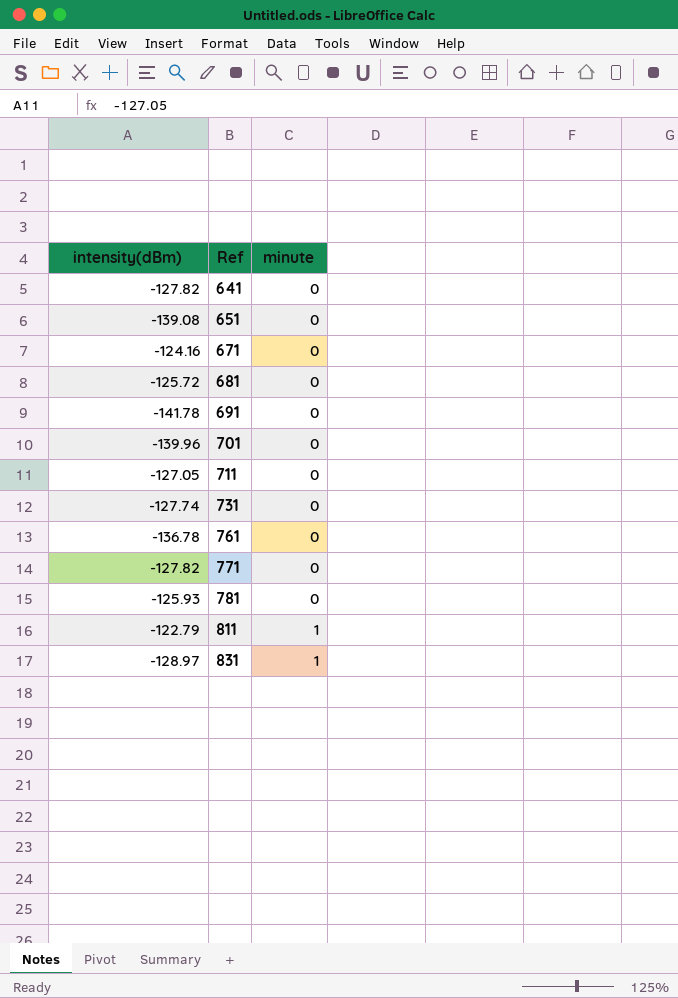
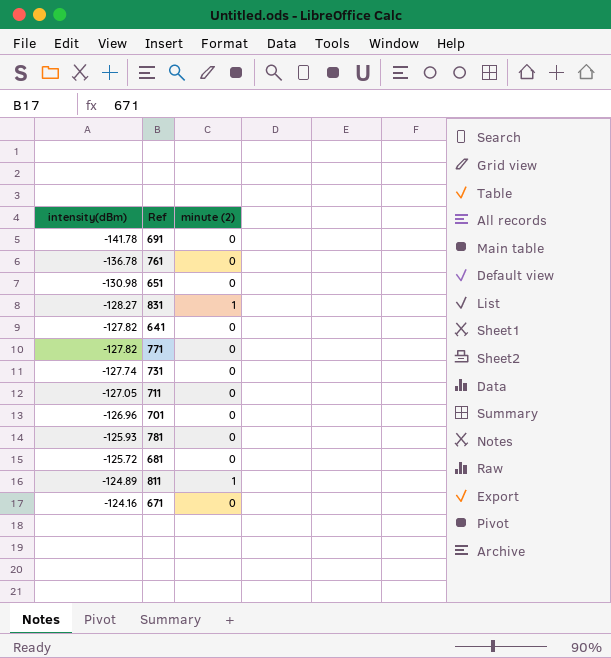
row order: Ref ascending -> intensity(dBm) ascending
column name: minute -> minute (2)
651 | intensity(dBm): -139.08 -> -130.98
831 | intensity(dBm): -128.97 -> -128.27
701 | intensity(dBm): -139.96 -> -126.96
811 | intensity(dBm): -122.79 -> -124.89

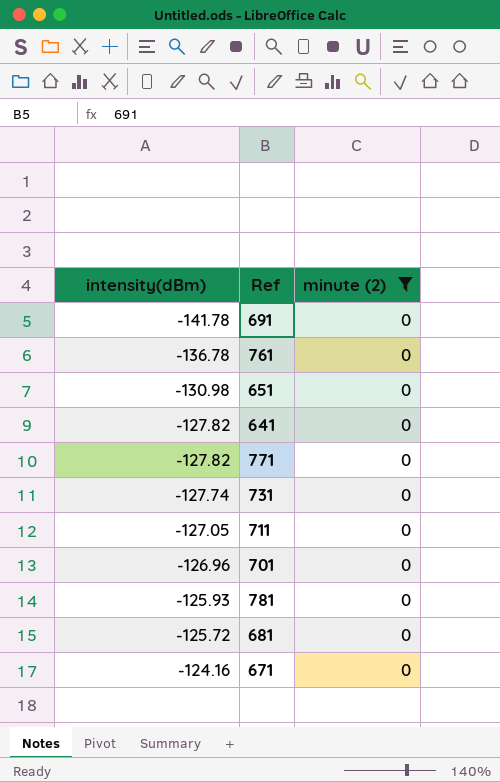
filter: none -> minute (2) = 0

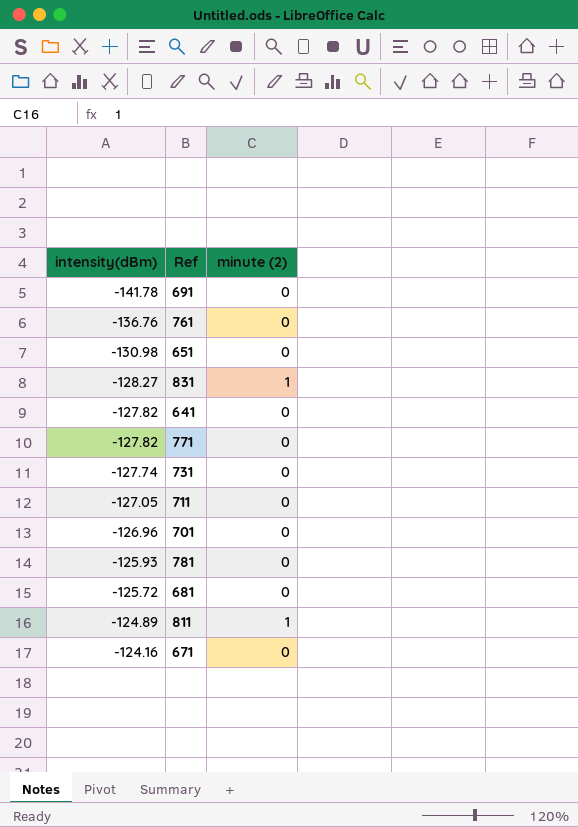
filter: minute (2) = 0 -> none
761 | intensity(dBm): -136.78 -> -136.76

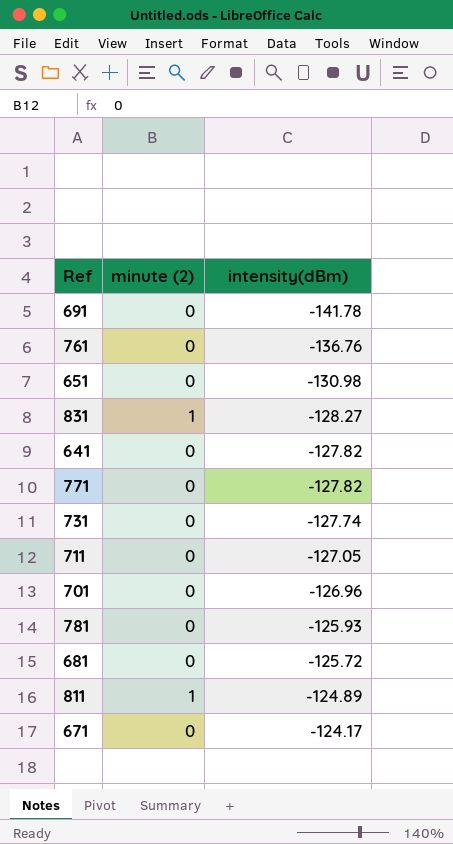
column intensity(dBm) | position: 1 -> 3
671 | intensity(dBm): -124.16 -> -124.17

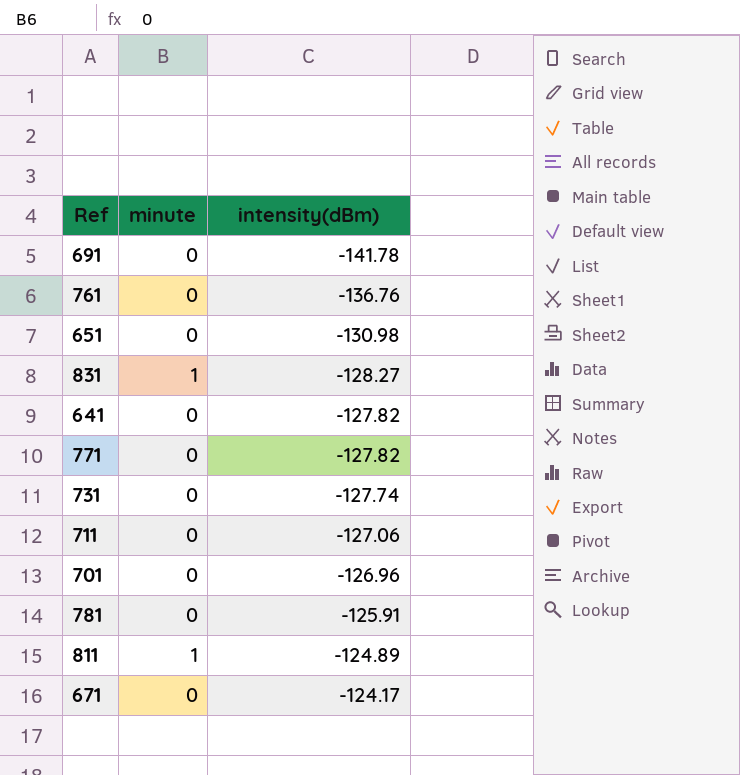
column name: minute (2) -> minute
row 681: 0 | -125.72 -> none
711 | intensity(dBm): -127.05 -> -127.06
781 | intensity(dBm): -125.93 -> -125.91

